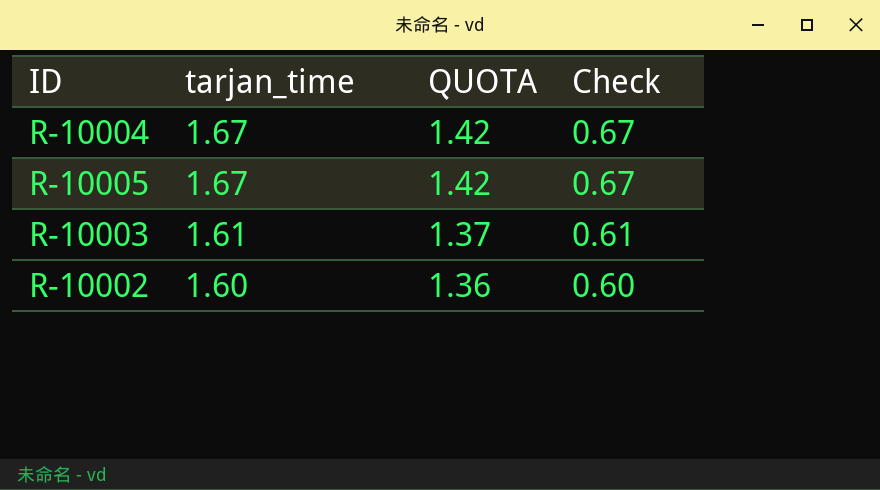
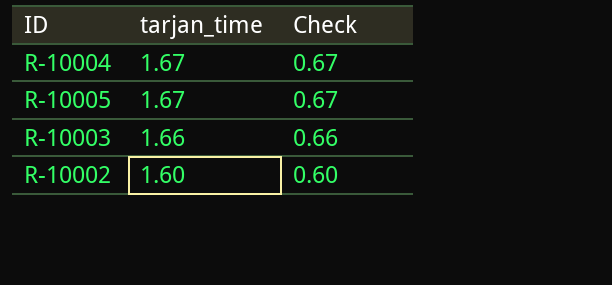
column QUOTA | formula: [tarjan_time] * 0.85 -> none
R-10003 | tarjan_time: 1.61 -> 1.66
R-10003 | Check: 0.61 -> 0.66

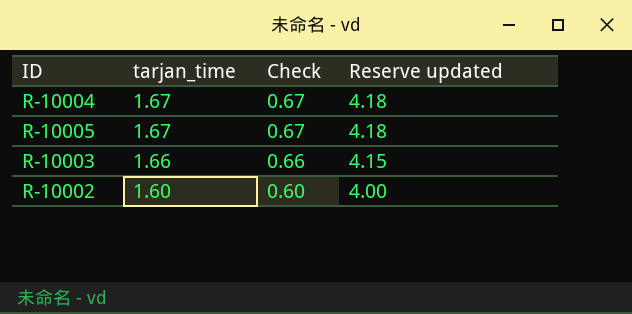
column Reserve updated | formula: none -> [tarjan_time] * 2.5

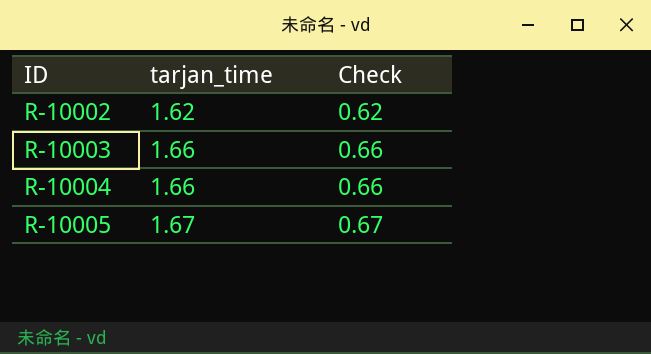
row order: tarjan_time descending -> ID ascending
column Reserve updated | formula: [tarjan_time] * 2.5 -> none
R-10002 | tarjan_time: 1.60 -> 1.62
R-10002 | Check: 0.60 -> 0.62
R-10004 | tarjan_time: 1.67 -> 1.66
R-10004 | Check: 0.67 -> 0.66

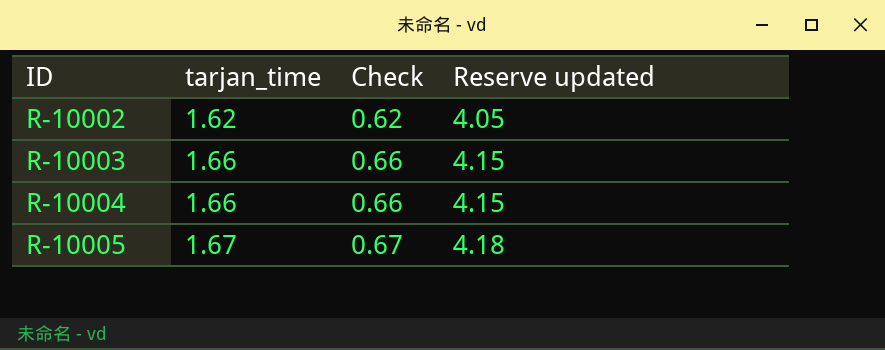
column Reserve updated | formula: none -> [tarjan_time] * 2.5

